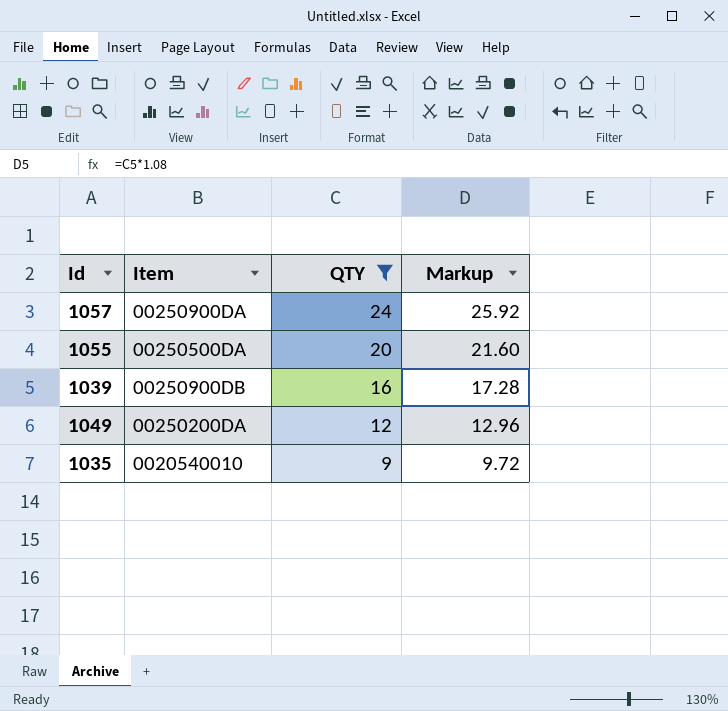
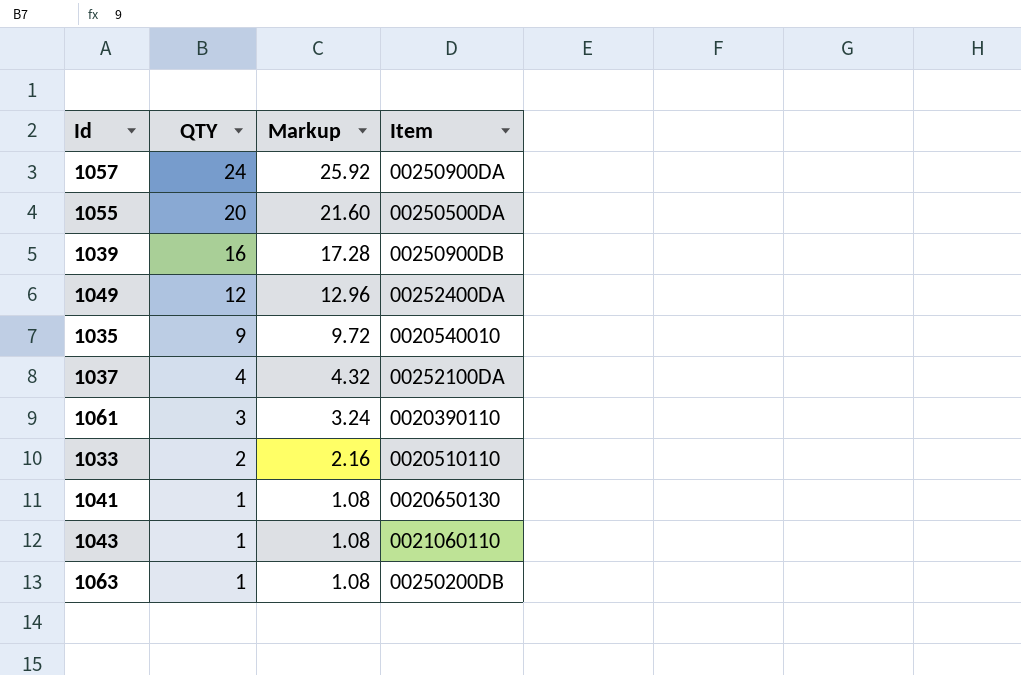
filter: QTY >= 9 -> none
column Item | position: 2 -> 4
1049 | Item: 00250200DA -> 00252400DA

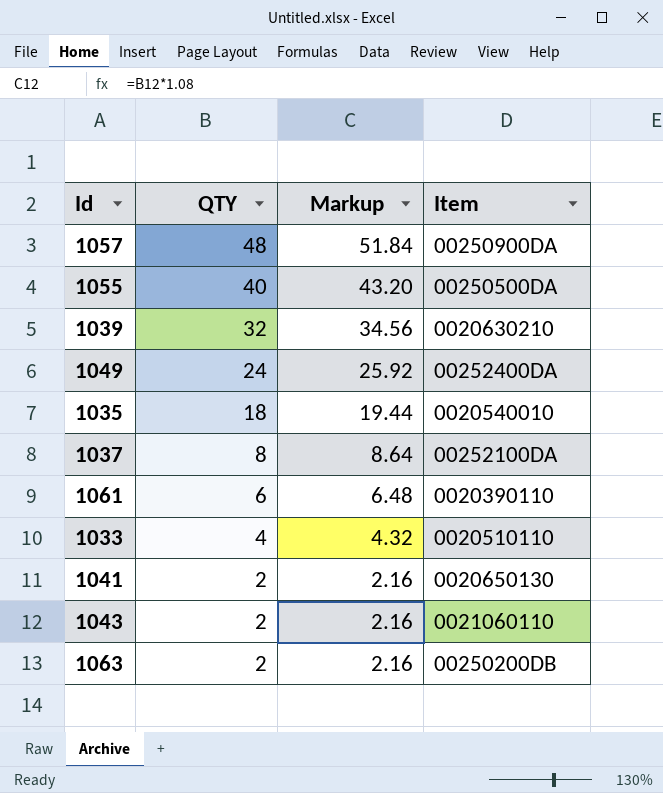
1057 | QTY: 24 -> 48
1057 | Markup: 25.92 -> 51.84
1055 | QTY: 20 -> 40
1055 | Markup: 21.60 -> 43.20
1039 | QTY: 16 -> 32
1039 | Markup: 17.28 -> 34.56
1039 | Item: 00250900DB -> 0020630210
1049 | QTY: 12 -> 24
1049 | Markup: 12.96 -> 25.92
1035 | QTY: 9 -> 18
1035 | Markup: 9.72 -> 19.44
1037 | QTY: 4 -> 8
1037 | Markup: 4.32 -> 8.64
1061 | QTY: 3 -> 6
1061 | Markup: 3.24 -> 6.48
1033 | QTY: 2 -> 4
1033 | Markup: 2.16 -> 4.32
1041 | QTY: 1 -> 2
1041 | Markup: 1.08 -> 2.16
1043 | QTY: 1 -> 2
1043 | Markup: 1.08 -> 2.16
1063 | QTY: 1 -> 2
1063 | Markup: 1.08 -> 2.16

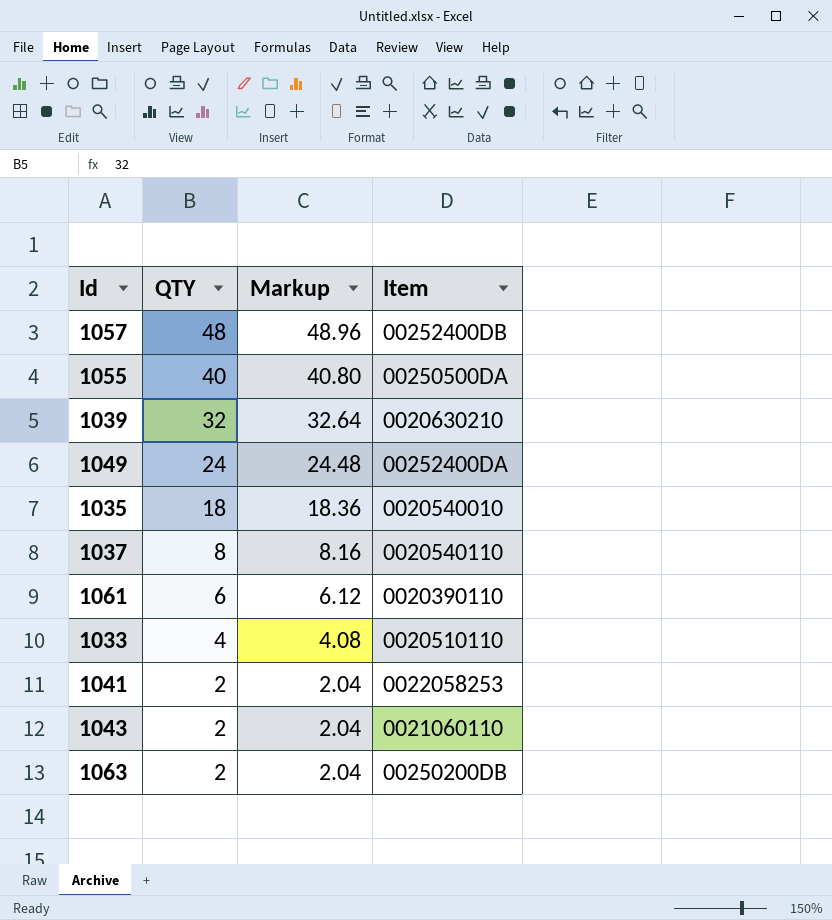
column Markup | formula: [QTY] * 1.08 -> [QTY] * 1.02
1057 | Item: 00250900DA -> 00252400DB
1037 | Item: 00252100DA -> 0020540110
1041 | Item: 0020650130 -> 0022058253

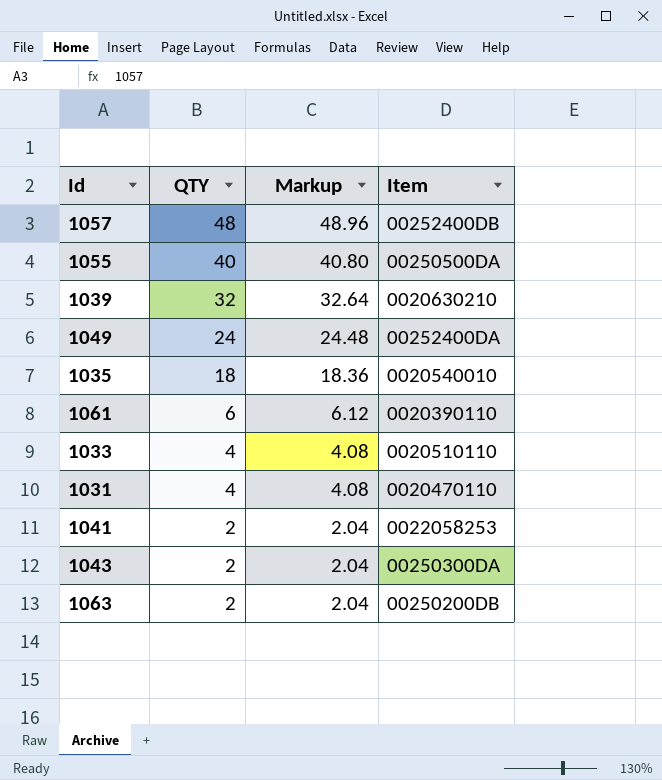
row 1037: 8 | 8.16 | 0020540110 -> none
row 1031: none -> 4 | 4.08 | 0020470110
1043 | Item: 0021060110 -> 00250300DA

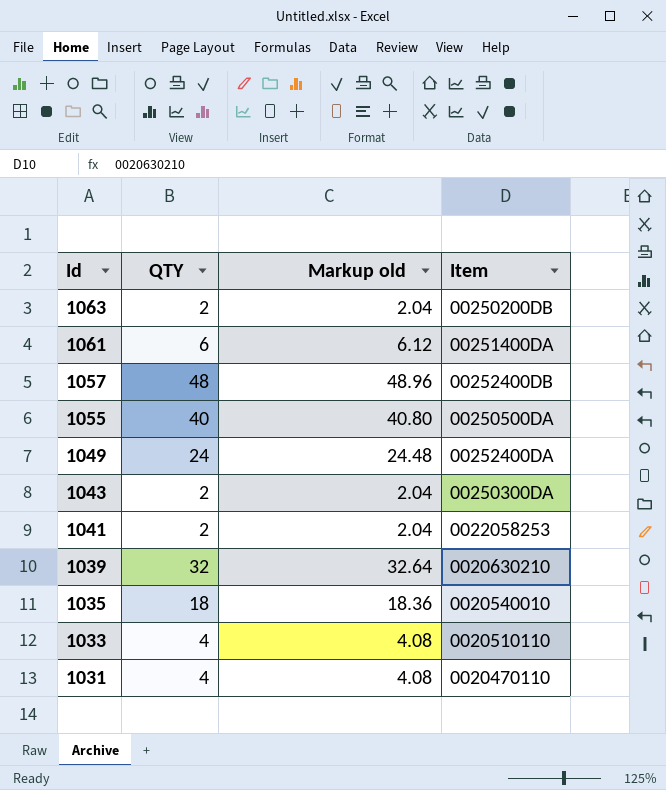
row order: QTY descending -> Id descending
column name: Markup -> Markup old
1061 | Item: 0020390110 -> 00251400DA

